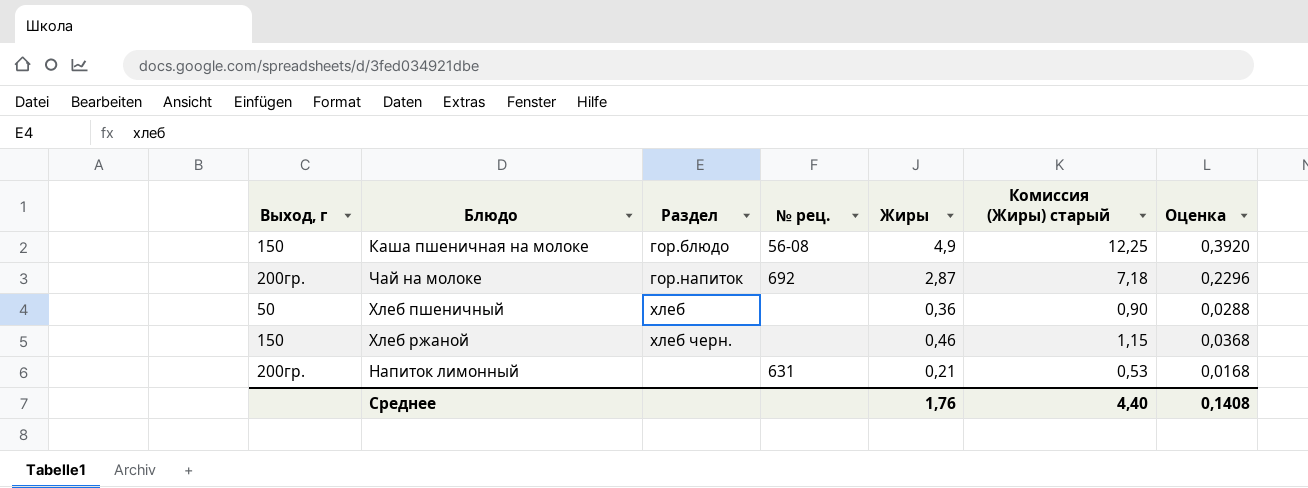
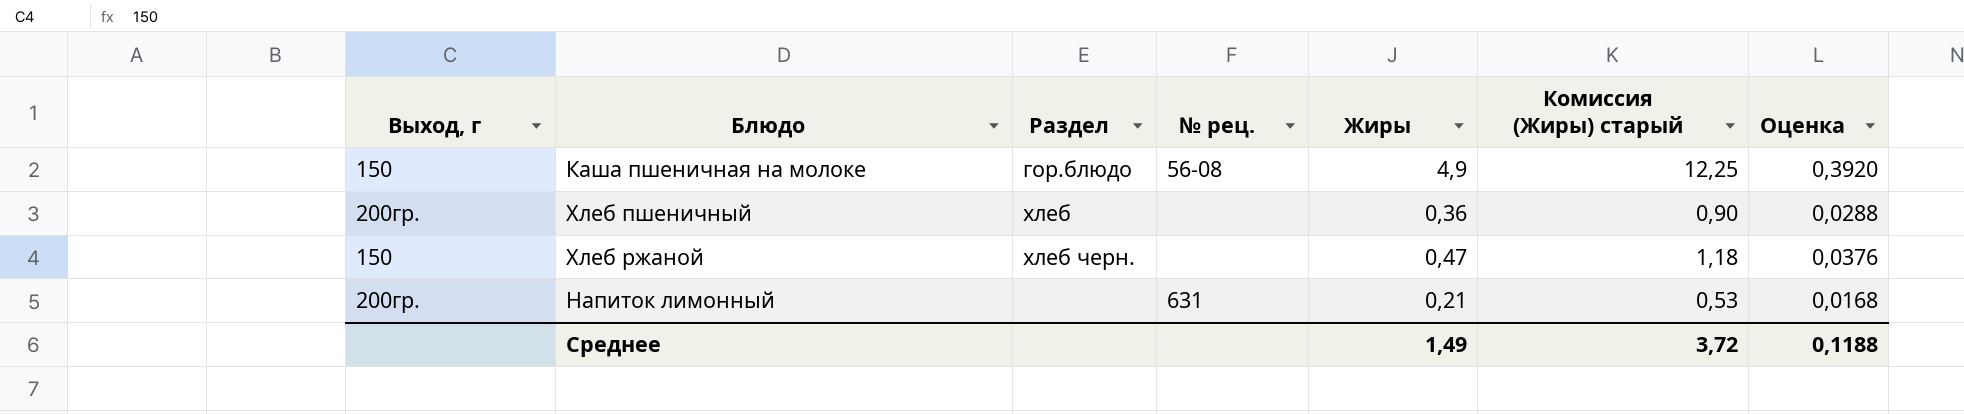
row Чай на молоке: 200гр. | гор.напиток | 692 | 2,87 | 7,18 | 0,2296 -> none
Хлеб пшеничный | Выход, г: 50 -> 200гр.
Хлеб ржаной | Жиры: 0,46 -> 0,47
Хлеб ржаной | Комиссия (Жиры) старый: 1,15 -> 1,18
Хлеб ржаной | Оценка: 0,0368 -> 0,0376
Среднее | Жиры: 1,76 -> 1,49
Среднее | Комиссия (Жиры) старый: 4,40 -> 3,72
Среднее | Оценка: 0,1408 -> 0,1188

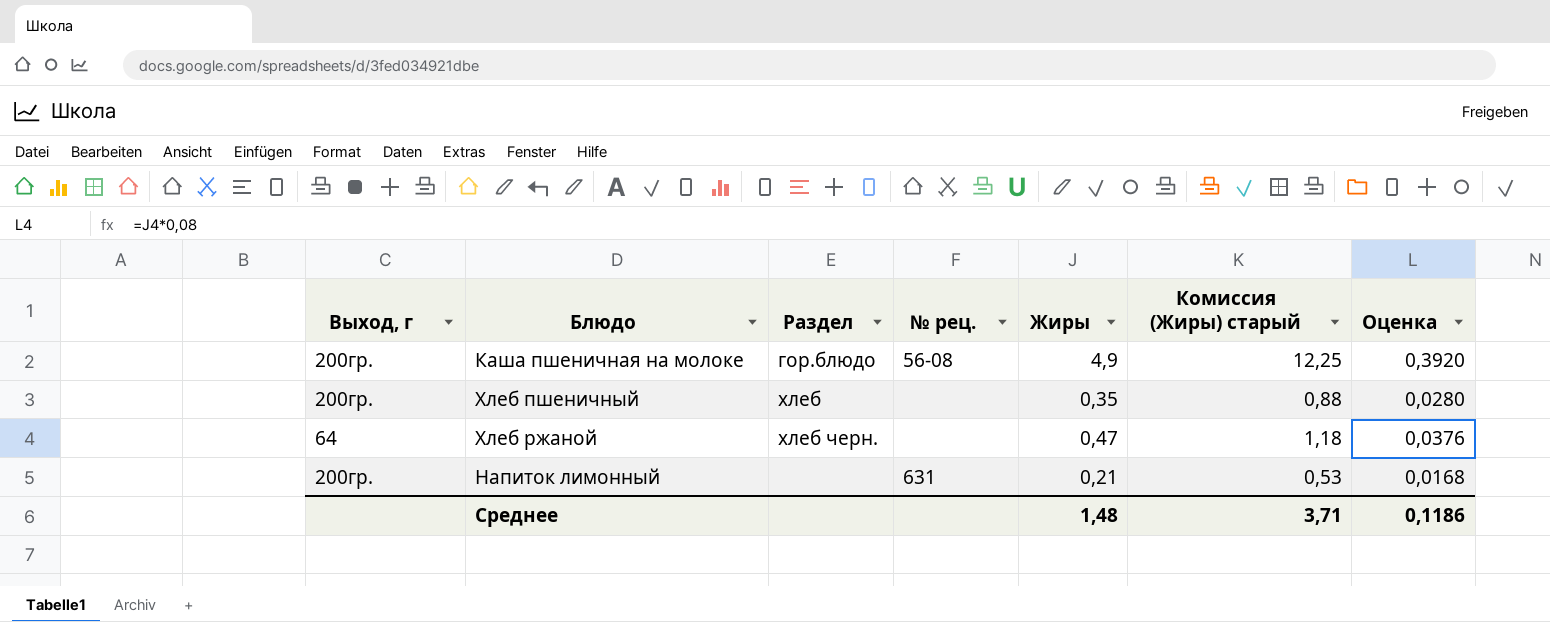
Каша пшеничная на молоке | Выход, г: 150 -> 200гр.
Хлеб пшеничный | Жиры: 0,36 -> 0,35
Хлеб пшеничный | Комиссия (Жиры) старый: 0,90 -> 0,88
Хлеб пшеничный | Оценка: 0,0288 -> 0,0280
Хлеб ржаной | Выход, г: 150 -> 64
Среднее | Жиры: 1,49 -> 1,48
Среднее | Комиссия (Жиры) старый: 3,72 -> 3,71
Среднее | Оценка: 0,1188 -> 0,1186

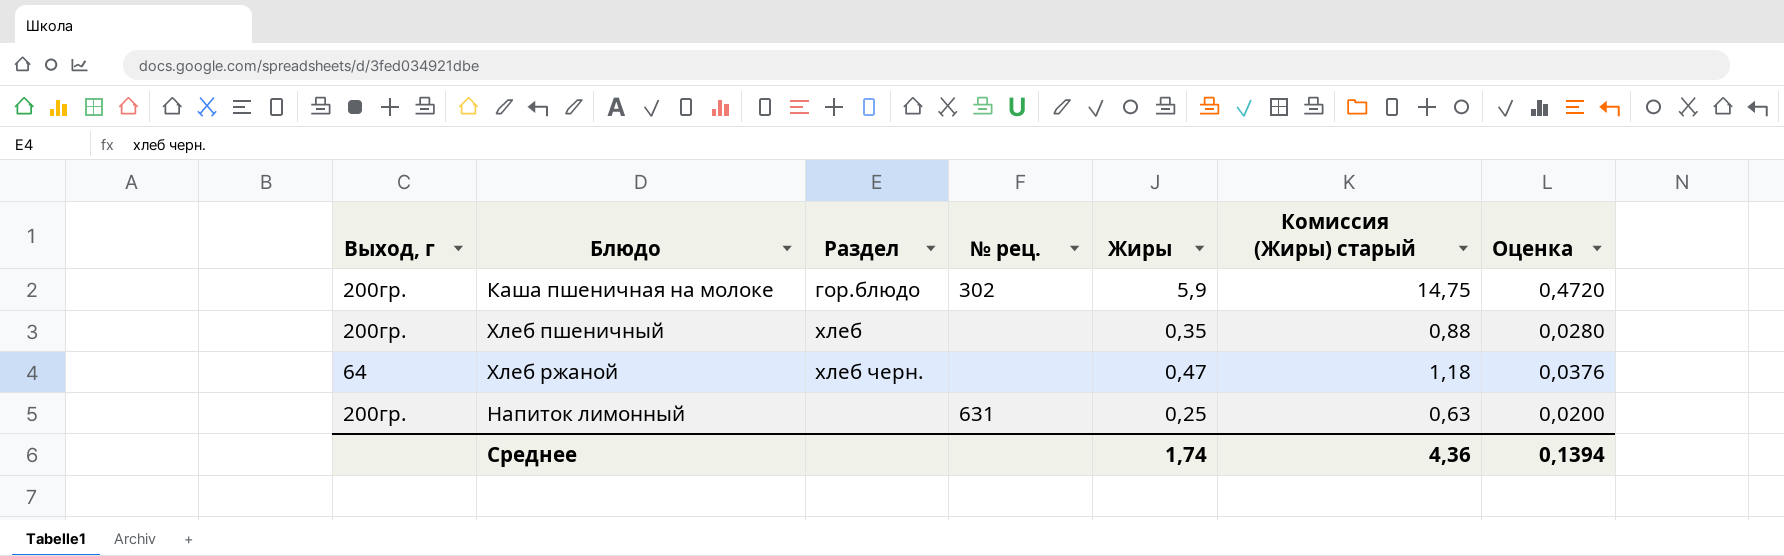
Каша пшеничная на молоке | № рец.: 56-08 -> 302
Каша пшеничная на молоке | Жиры: 4,9 -> 5,9
Каша пшеничная на молоке | Комиссия (Жиры) старый: 12,25 -> 14,75
Каша пшеничная на молоке | Оценка: 0,3920 -> 0,4720
Напиток лимонный | Жиры: 0,21 -> 0,25
Напиток лимонный | Комиссия (Жиры) старый: 0,53 -> 0,63
Напиток лимонный | Оценка: 0,0168 -> 0,0200
Среднее | Жиры: 1,48 -> 1,74
Среднее | Комиссия (Жиры) старый: 3,71 -> 4,36
Среднее | Оценка: 0,1186 -> 0,1394

